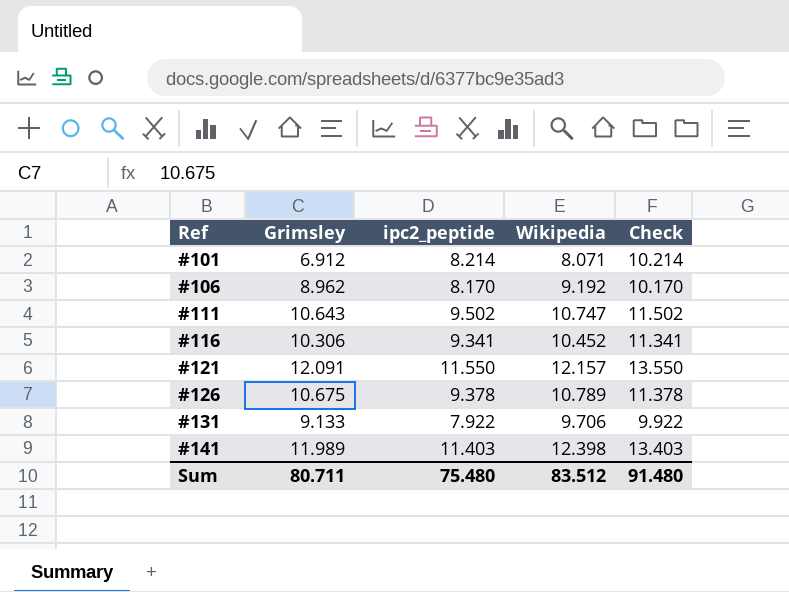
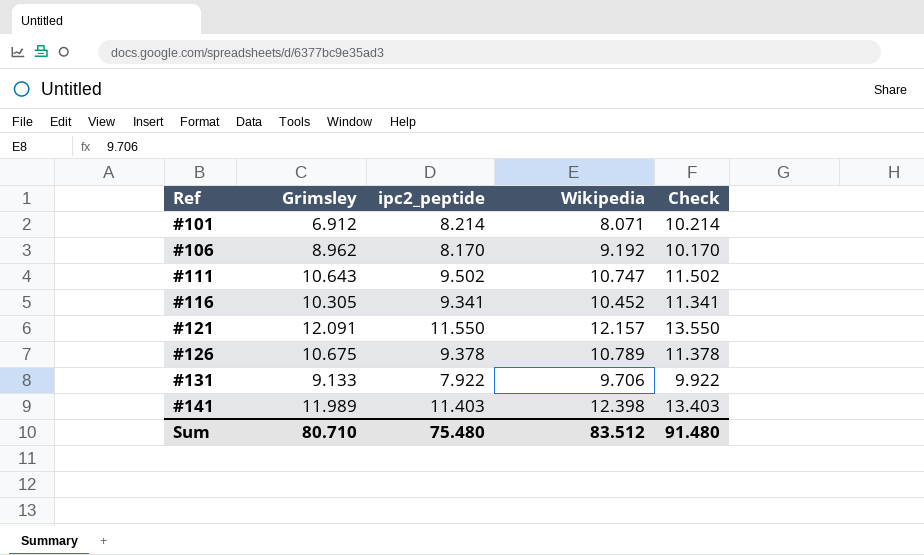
#116 | Grimsley: 10.306 -> 10.305
Sum | Grimsley: 80.711 -> 80.710

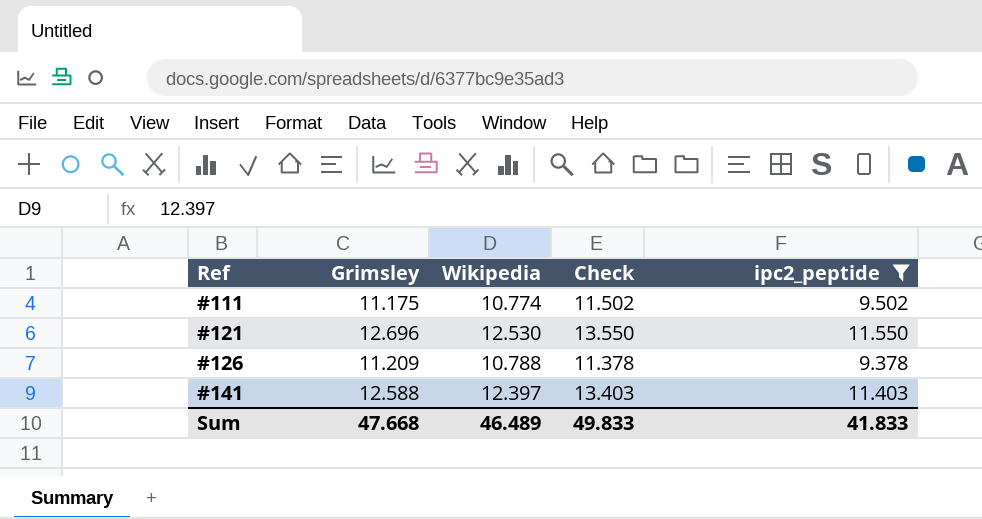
filter: none -> ipc2_peptide >= 9.378
column ipc2_peptide | position: 3 -> 5
#111 | Grimsley: 10.643 -> 11.175
#111 | Wikipedia: 10.747 -> 10.774
#121 | Grimsley: 12.091 -> 12.696
#121 | Wikipedia: 12.157 -> 12.530
#126 | Grimsley: 10.675 -> 11.209
#126 | Wikipedia: 10.789 -> 10.788
#141 | Grimsley: 11.989 -> 12.588
#141 | Wikipedia: 12.398 -> 12.397
Sum | Grimsley: 80.710 -> 47.668
Sum | Wikipedia: 83.512 -> 46.489
Sum | Check: 91.480 -> 49.833
Sum | ipc2_peptide: 75.480 -> 41.833

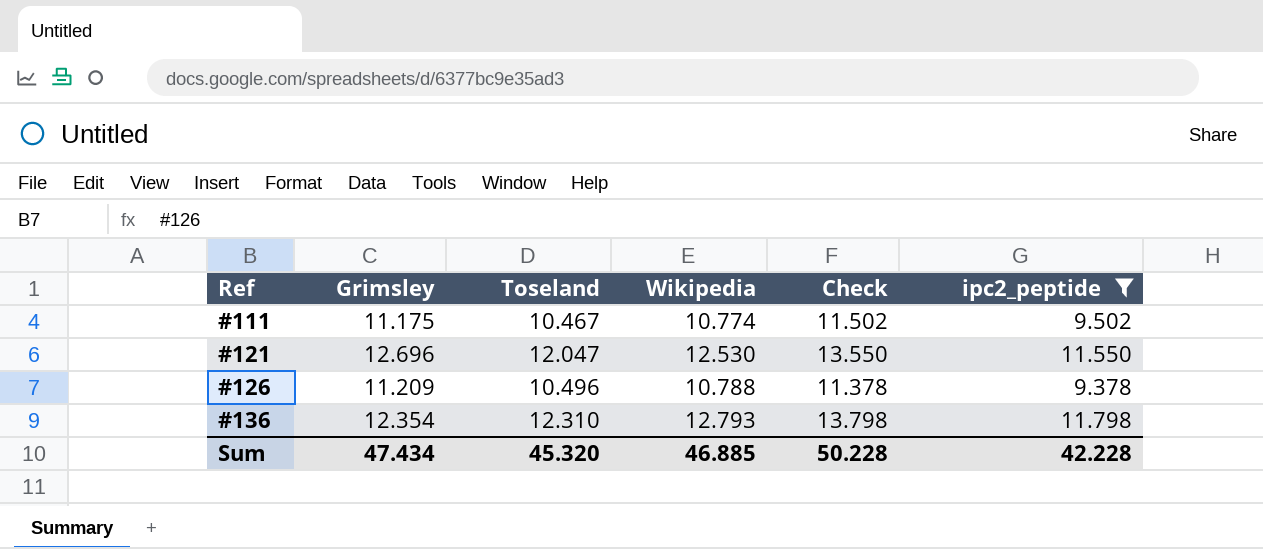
column Toseland | position: none -> 3
row #141: 12.588 | 12.397 | 13.403 | 11.403 -> none
row #136: none -> 12.354 | 12.310 | 12.793 | 13.798 | 11.798
Sum | Grimsley: 47.668 -> 47.434
Sum | Wikipedia: 46.489 -> 46.885
Sum | Check: 49.833 -> 50.228
Sum | ipc2_peptide: 41.833 -> 42.228

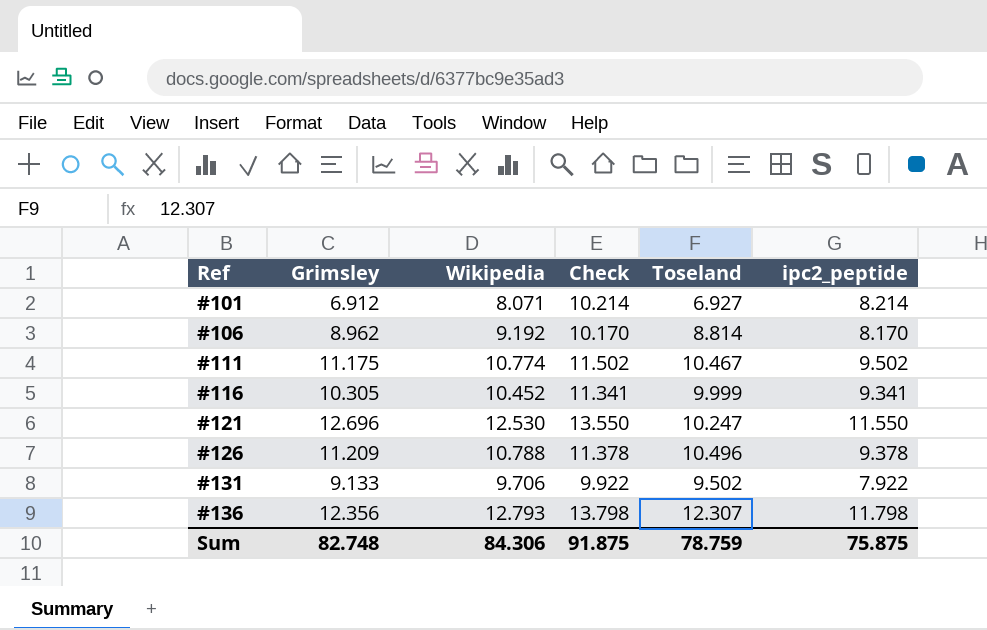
filter: ipc2_peptide >= 9.378 -> none
column Toseland | position: 3 -> 5
#121 | Toseland: 12.047 -> 10.247
#136 | Grimsley: 12.354 -> 12.356
#136 | Toseland: 12.310 -> 12.307
Sum | Grimsley: 47.434 -> 82.748
Sum | Wikipedia: 46.885 -> 84.306
Sum | Check: 50.228 -> 91.875
Sum | Toseland: 45.320 -> 78.759
Sum | ipc2_peptide: 42.228 -> 75.875

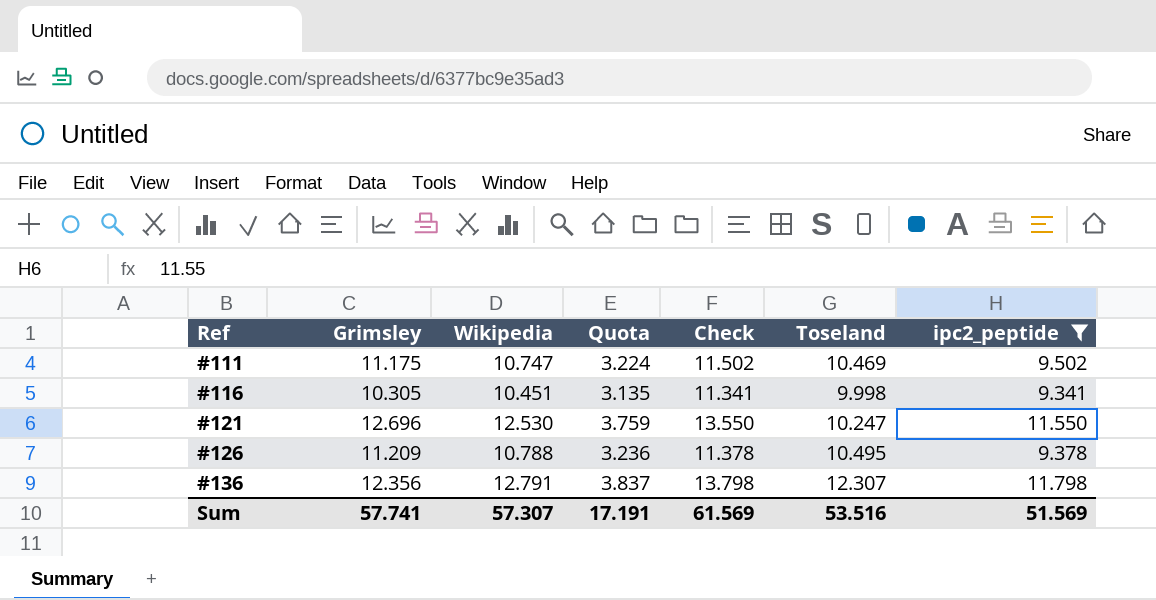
filter: none -> ipc2_peptide >= 9.341
column Quota | formula: none -> [Wikipedia] * 0.3
#111 | Wikipedia: 10.774 -> 10.747
#111 | Toseland: 10.467 -> 10.469
#116 | Wikipedia: 10.452 -> 10.451
#116 | Toseland: 9.999 -> 9.998
#126 | Toseland: 10.496 -> 10.495
#136 | Wikipedia: 12.793 -> 12.791
Sum | Grimsley: 82.748 -> 57.741
Sum | Wikipedia: 84.306 -> 57.307
Sum | Check: 91.875 -> 61.569
Sum | Toseland: 78.759 -> 53.516
Sum | ipc2_peptide: 75.875 -> 51.569

